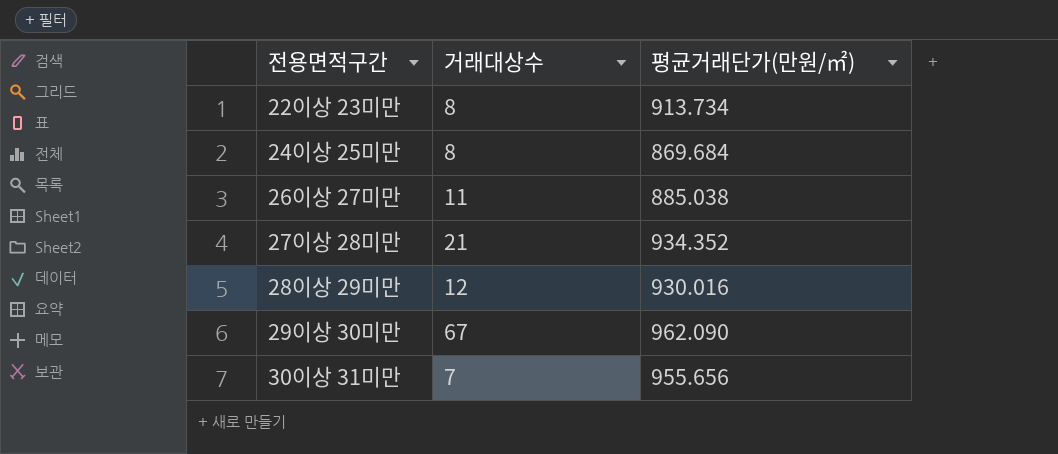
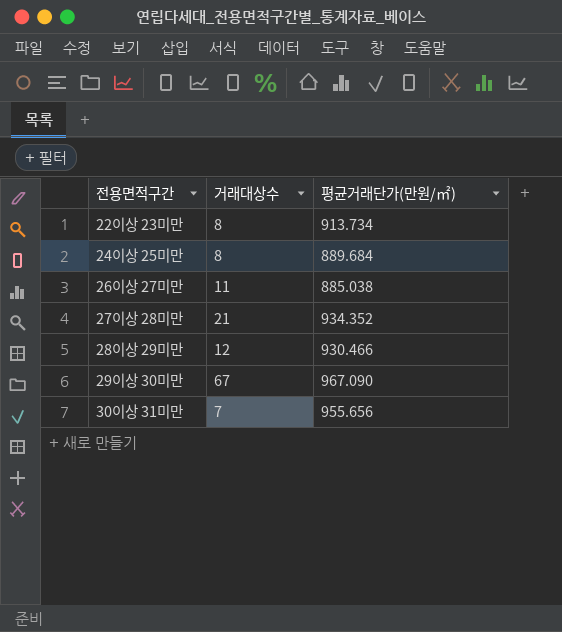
24이상 25미만 | 평균거래단가(만원/㎡): 869.684 -> 889.684
28이상 29미만 | 평균거래단가(만원/㎡): 930.016 -> 930.466
29이상 30미만 | 평균거래단가(만원/㎡): 962.090 -> 967.090

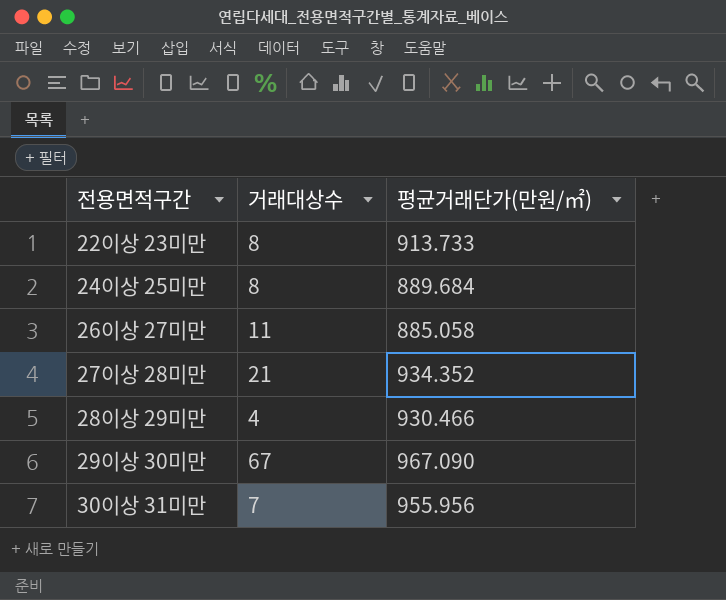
22이상 23미만 | 평균거래단가(만원/㎡): 913.734 -> 913.733
26이상 27미만 | 평균거래단가(만원/㎡): 885.038 -> 885.058
28이상 29미만 | 거래대상수: 12 -> 4
30이상 31미만 | 평균거래단가(만원/㎡): 955.656 -> 955.956

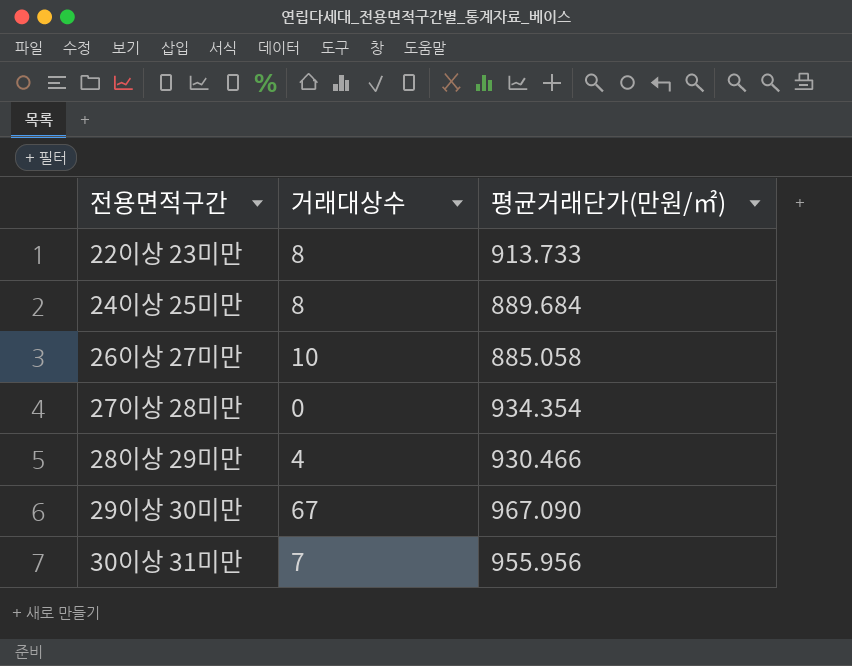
26이상 27미만 | 거래대상수: 11 -> 10
27이상 28미만 | 거래대상수: 21 -> 0
27이상 28미만 | 평균거래단가(만원/㎡): 934.352 -> 934.354

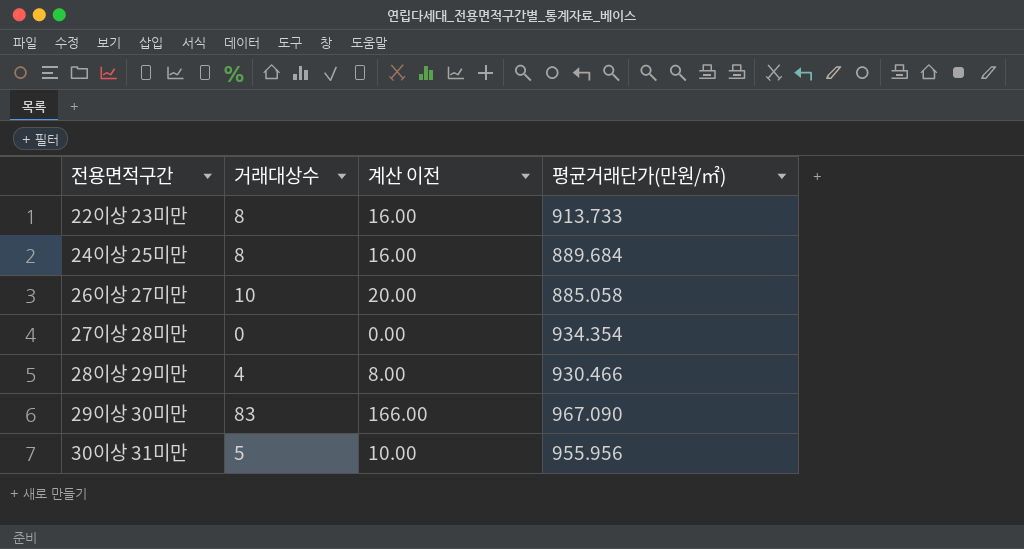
column 계산 이전 | formula: none -> [거래대상수] * 2
29이상 30미만 | 거래대상수: 67 -> 83
30이상 31미만 | 거래대상수: 7 -> 5

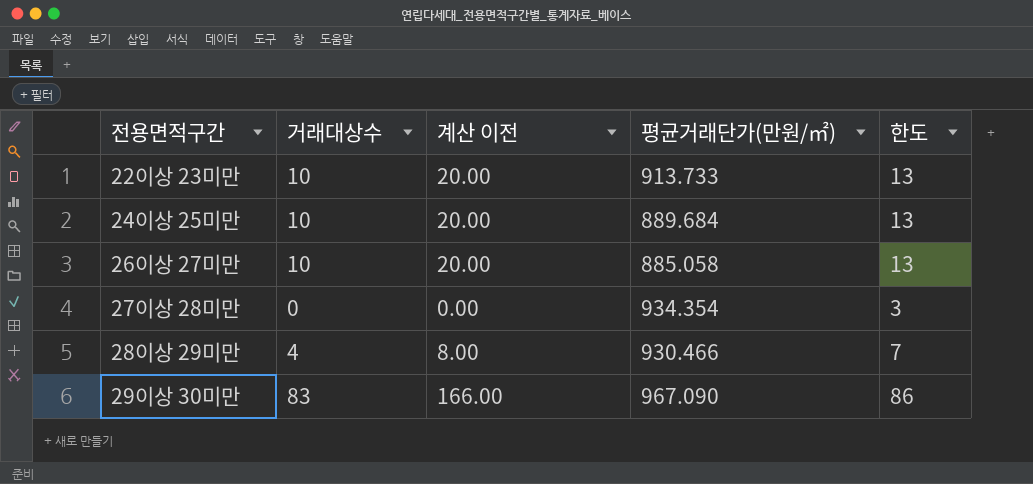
column 한도 | formula: none -> [거래대상수] + 3
row 30이상 31미만: 5 | 10.00 | 955.956 -> none
22이상 23미만 | 거래대상수: 8 -> 10
22이상 23미만 | 계산 이전: 16.00 -> 20.00
24이상 25미만 | 거래대상수: 8 -> 10
24이상 25미만 | 계산 이전: 16.00 -> 20.00

